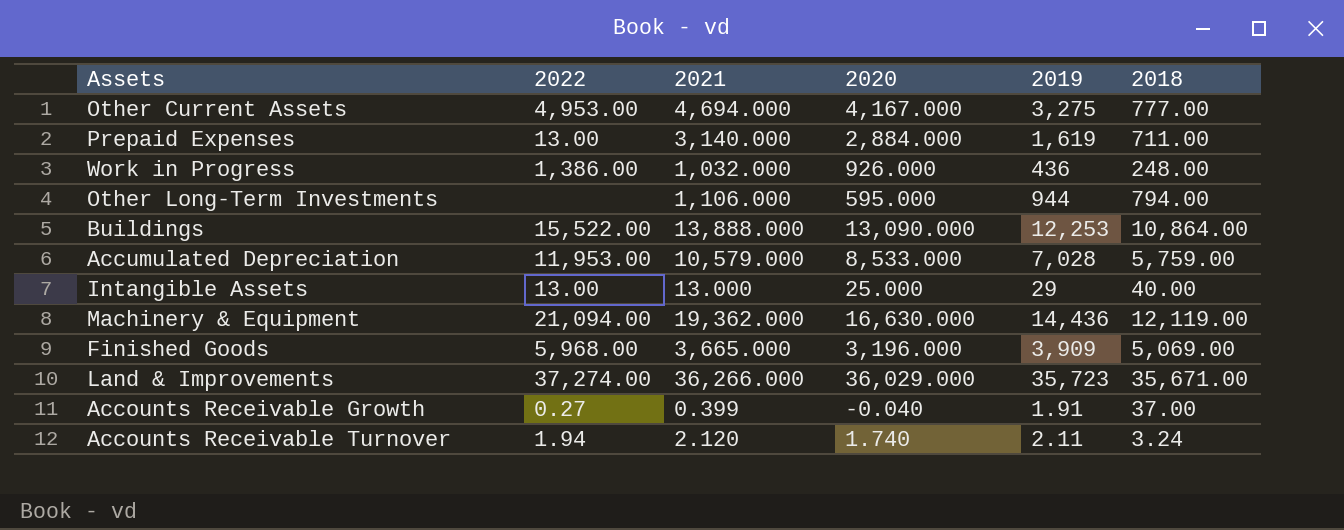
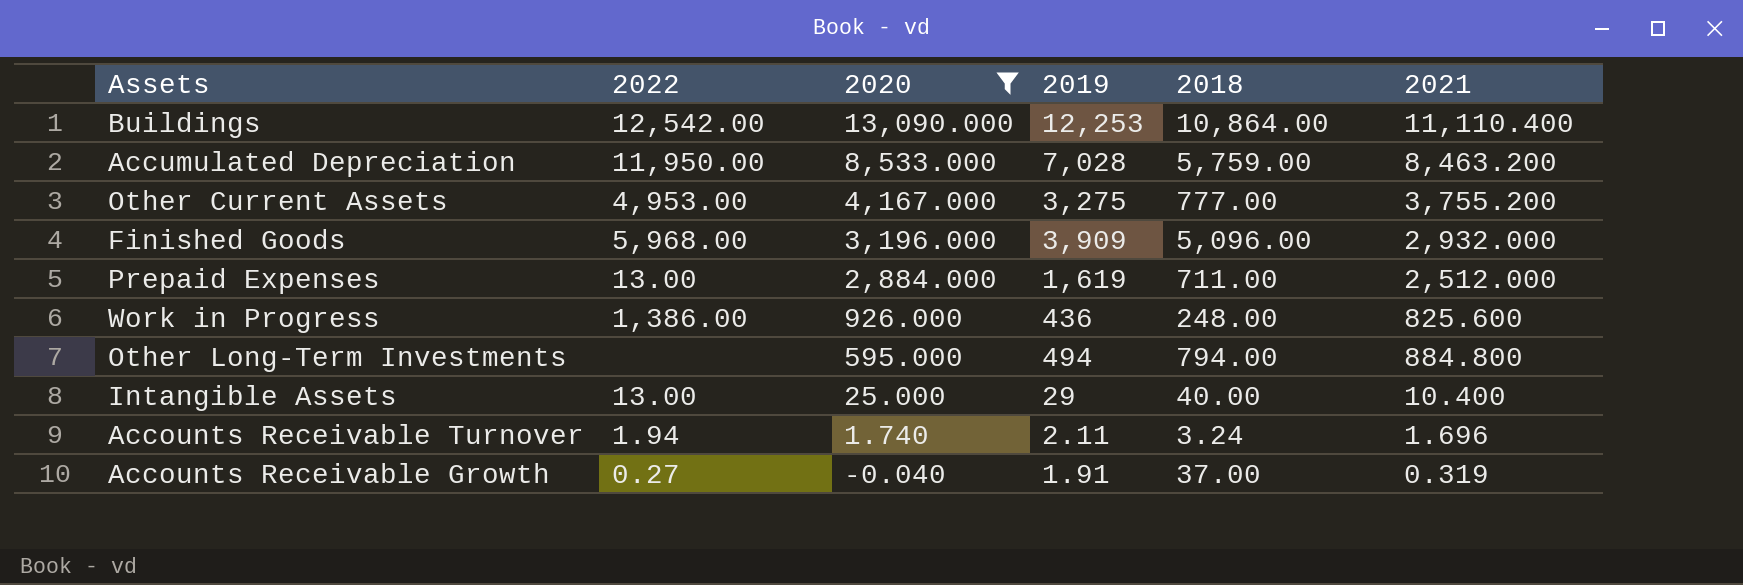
filter: none -> 2020 <= 13,090.000
row order: none -> 2020 descending
column 2021 | position: 3 -> 6
Buildings | 2022: 15,522.00 -> 12,542.00
Buildings | 2021: 13,888.000 -> 11,110.400
Accumulated Depreciation | 2022: 11,953.00 -> 11,950.00
Accumulated Depreciation | 2021: 10,579.000 -> 8,463.200
Other Current Assets | 2021: 4,694.000 -> 3,755.200
Finished Goods | 2018: 5,069.00 -> 5,096.00
Finished Goods | 2021: 3,665.000 -> 2,932.000
Prepaid Expenses | 2021: 3,140.000 -> 2,512.000
Work in Progress | 2021: 1,032.000 -> 825.600
Other Long-Term Investments | 2019: 944 -> 494
Other Long-Term Investments | 2021: 1,106.000 -> 884.800
Intangible Assets | 2021: 13.000 -> 10.400
Accounts Receivable Turnover | 2021: 2.120 -> 1.696
Accounts Receivable Growth | 2021: 0.399 -> 0.319

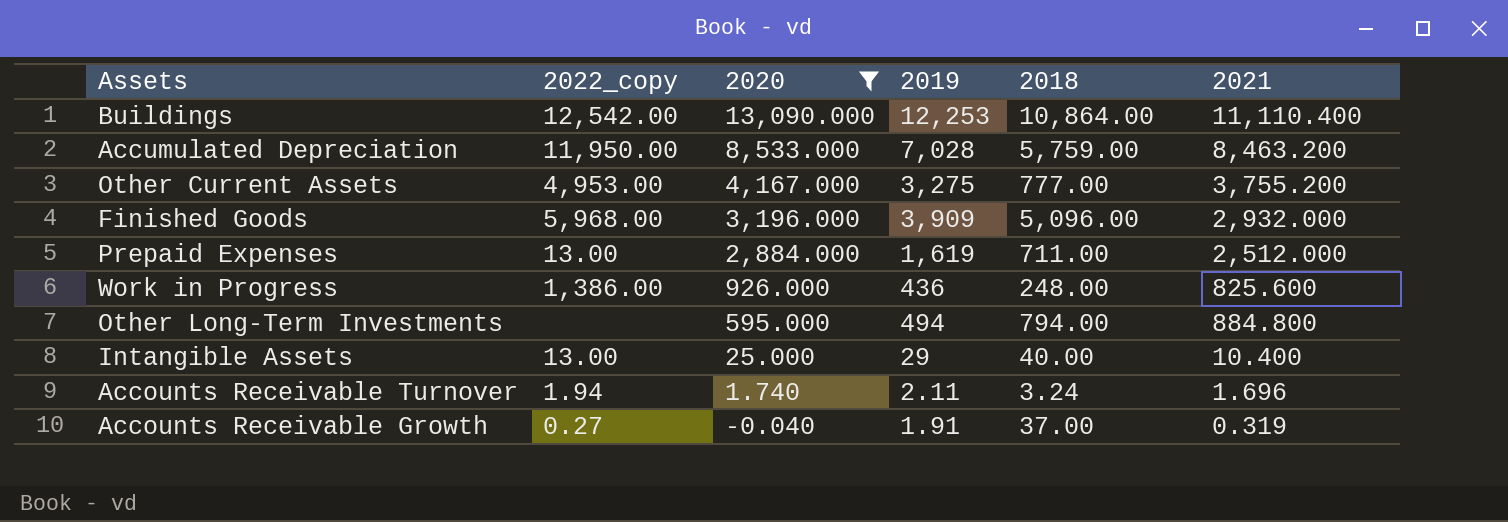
column name: 2022 -> 2022_copy

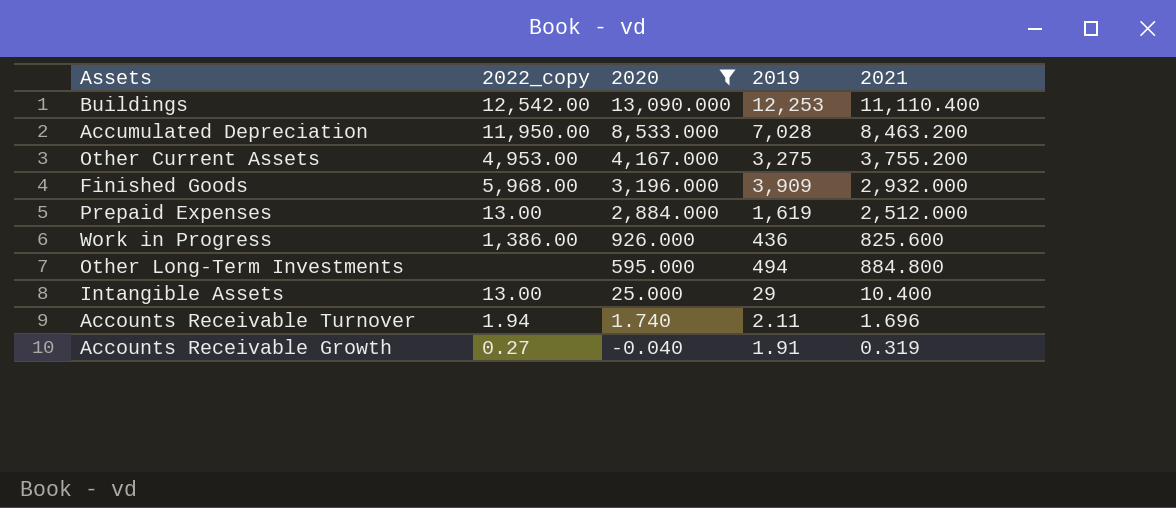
column 2018 | position: 5 -> none

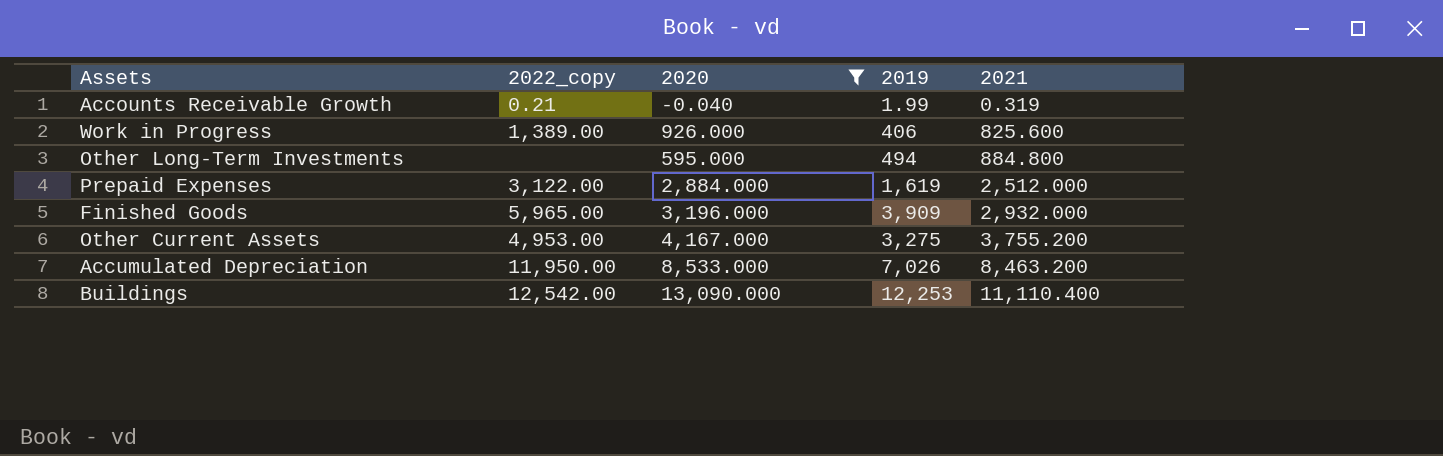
row order: 2020 descending -> 2021 ascending
row Intangible Assets: 13.00 | 25.000 | 29 | 10.400 -> none
row Accounts Receivable Turnover: 1.94 | 1.740 | 2.11 | 1.696 -> none
Accounts Receivable Growth | 2022_copy: 0.27 -> 0.21
Accounts Receivable Growth | 2019: 1.91 -> 1.99
Work in Progress | 2022_copy: 1,386.00 -> 1,389.00
Work in Progress | 2019: 436 -> 406
Prepaid Expenses | 2022_copy: 13.00 -> 3,122.00
Finished Goods | 2022_copy: 5,968.00 -> 5,965.00
Accumulated Depreciation | 2019: 7,028 -> 7,026

